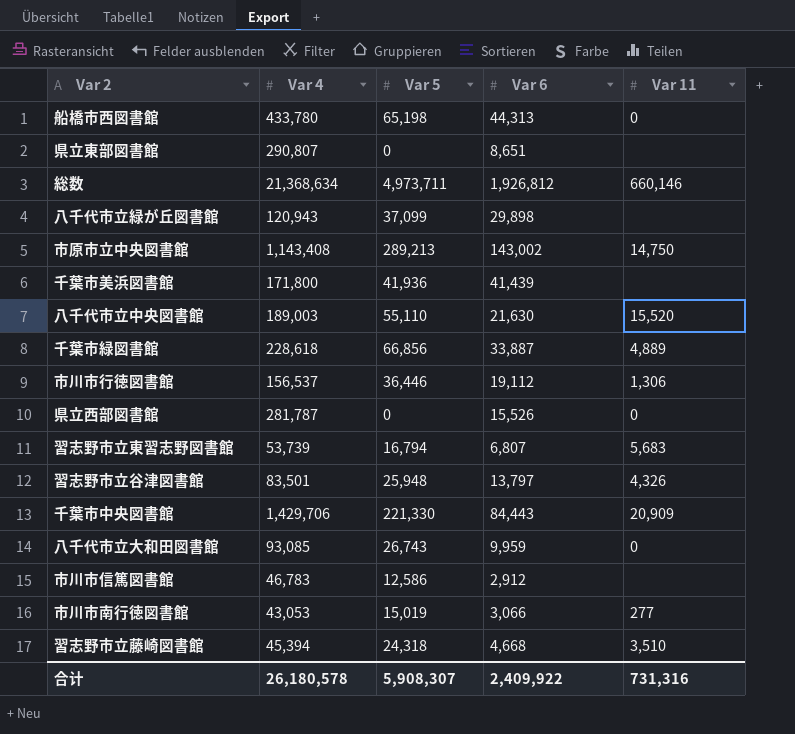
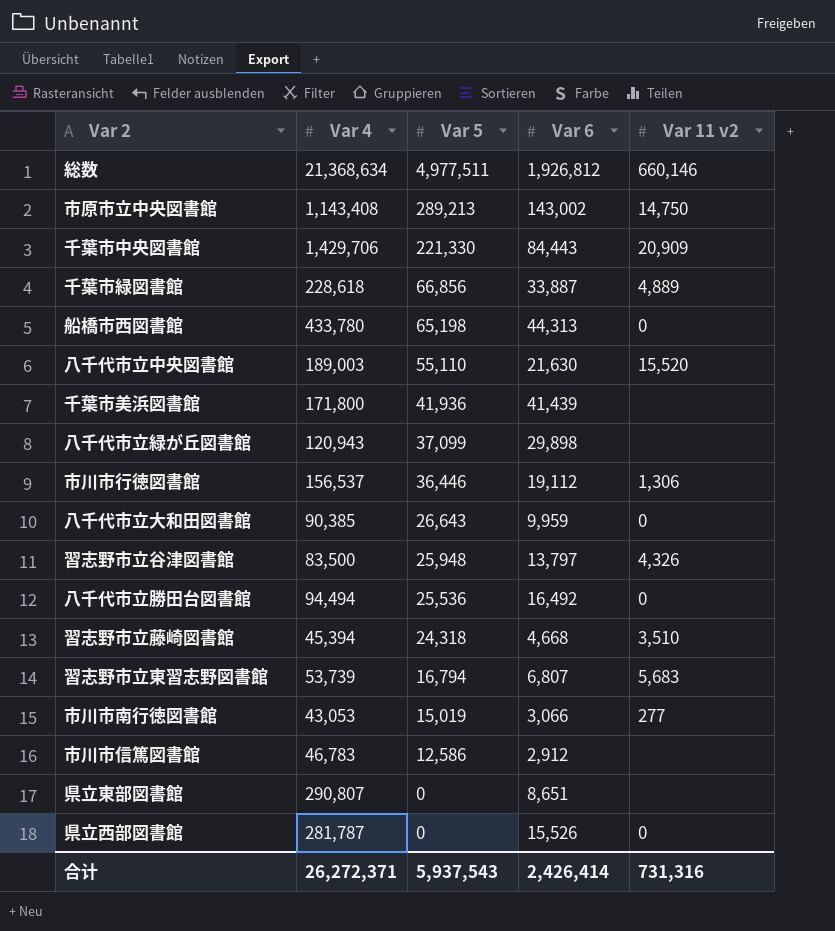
row order: none -> Var 5 descending
column name: Var 11 -> Var 11 v2
総数 | Var 5: 4,973,711 -> 4,977,511
八千代市立大和田図書館 | Var 4: 93,085 -> 90,385
八千代市立大和田図書館 | Var 5: 26,743 -> 26,643
習志野市立谷津図書館 | Var 4: 83,501 -> 83,500
row 八千代市立勝田台図書館: none -> 94,494 | 25,536 | 16,492 | 0
合计 | Var 4: 26,180,578 -> 26,272,371
合计 | Var 5: 5,908,307 -> 5,937,543
合计 | Var 6: 2,409,922 -> 2,426,414

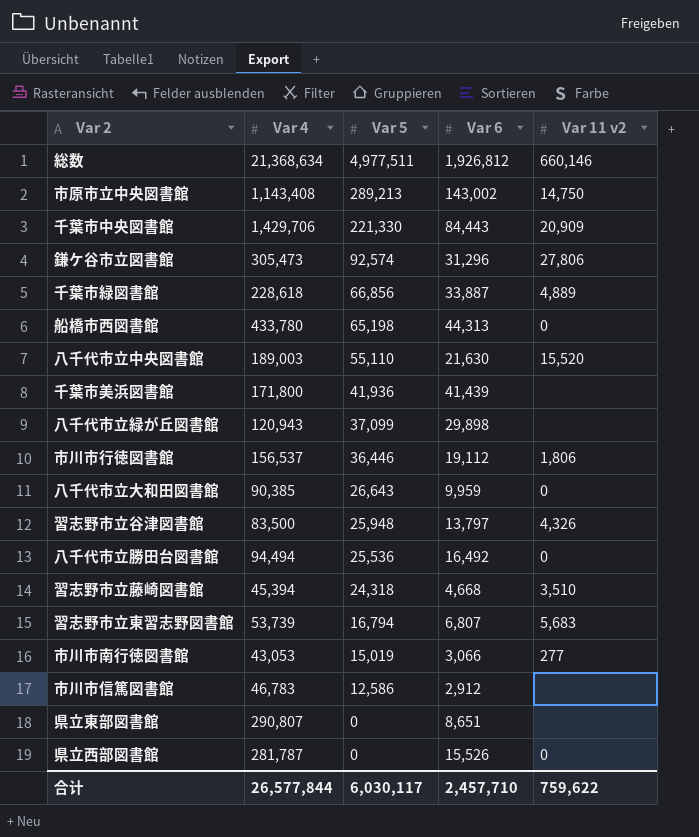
row 鎌ケ谷市立図書館: none -> 305,473 | 92,574 | 31,296 | 27,806
市川市行徳図書館 | Var 11 v2: 1,306 -> 1,806
合计 | Var 4: 26,272,371 -> 26,577,844
合计 | Var 5: 5,937,543 -> 6,030,117
合计 | Var 6: 2,426,414 -> 2,457,710
合计 | Var 11 v2: 731,316 -> 759,622

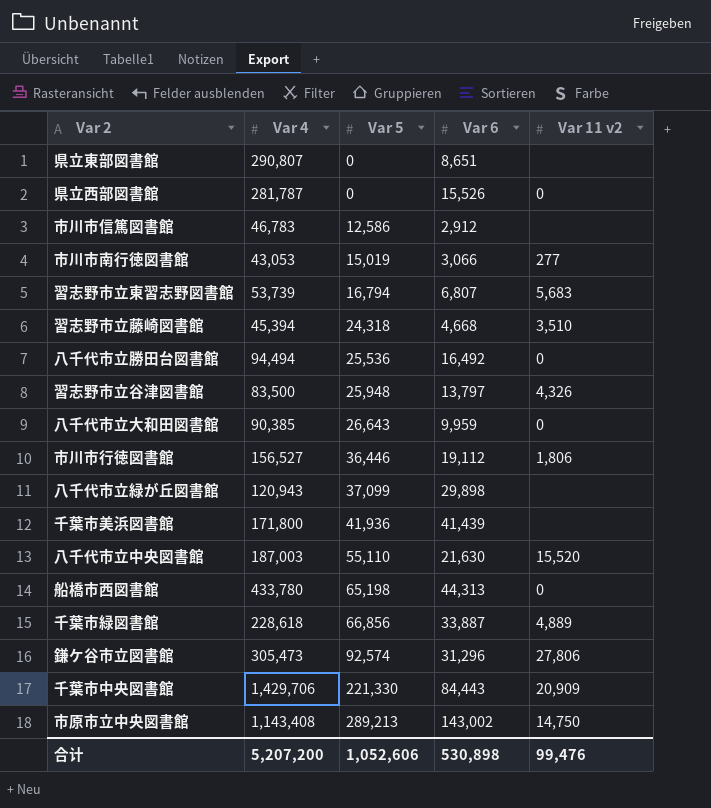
row order: Var 5 descending -> Var 5 ascending
row 総数: 21,368,634 | 4,977,511 | 1,926,812 | 660,146 -> none
市川市行徳図書館 | Var 4: 156,537 -> 156,527
八千代市立中央図書館 | Var 4: 189,003 -> 187,003
合计 | Var 4: 26,577,844 -> 5,207,200
合计 | Var 5: 6,030,117 -> 1,052,606
合计 | Var 6: 2,457,710 -> 530,898
合计 | Var 11 v2: 759,622 -> 99,476

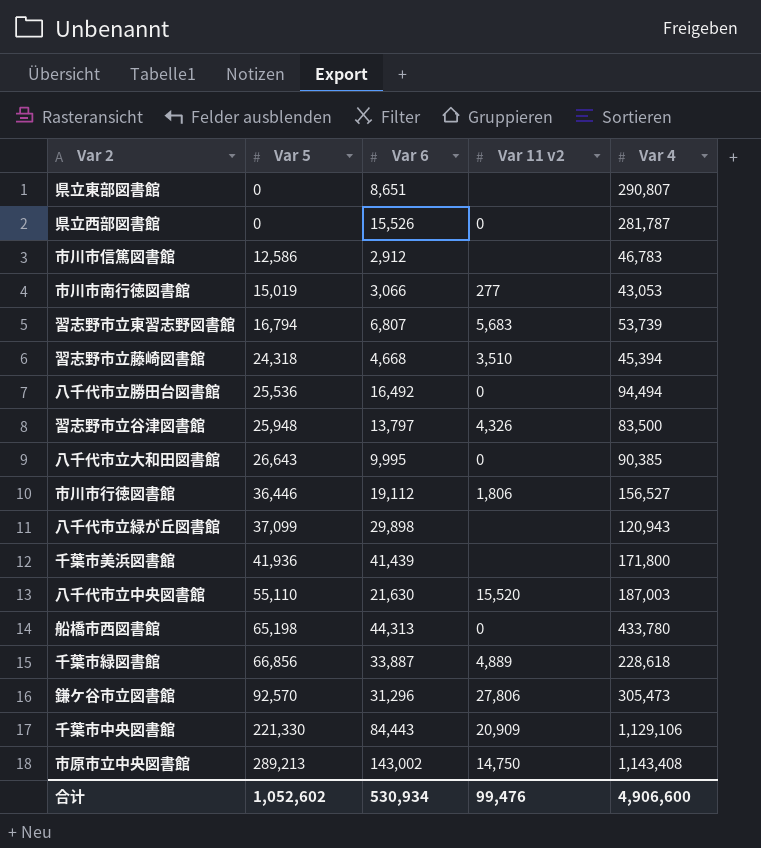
column Var 4 | position: 2 -> 5
八千代市立大和田図書館 | Var 6: 9,959 -> 9,995
鎌ケ谷市立図書館 | Var 5: 92,574 -> 92,570
千葉市中央図書館 | Var 4: 1,429,706 -> 1,129,106
合计 | Var 5: 1,052,606 -> 1,052,602
合计 | Var 6: 530,898 -> 530,934
合计 | Var 4: 5,207,200 -> 4,906,600

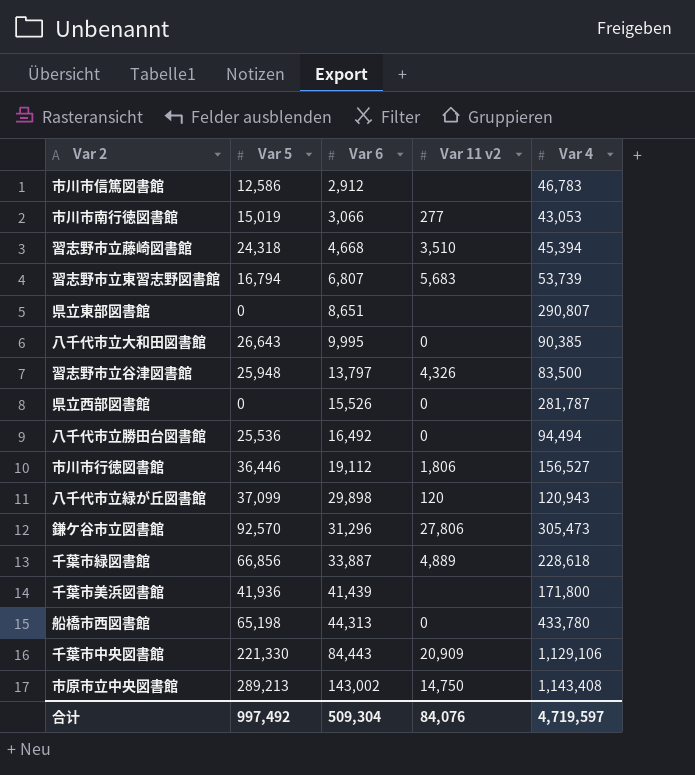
row order: Var 5 ascending -> Var 6 ascending
row 八千代市立中央図書館: 55,110 | 21,630 | 15,520 | 187,003 -> none
八千代市立緑が丘図書館 | Var 11 v2: none -> 120
合计 | Var 5: 1,052,602 -> 997,492
合计 | Var 6: 530,934 -> 509,304
合计 | Var 11 v2: 99,476 -> 84,076
合计 | Var 4: 4,906,600 -> 4,719,597

